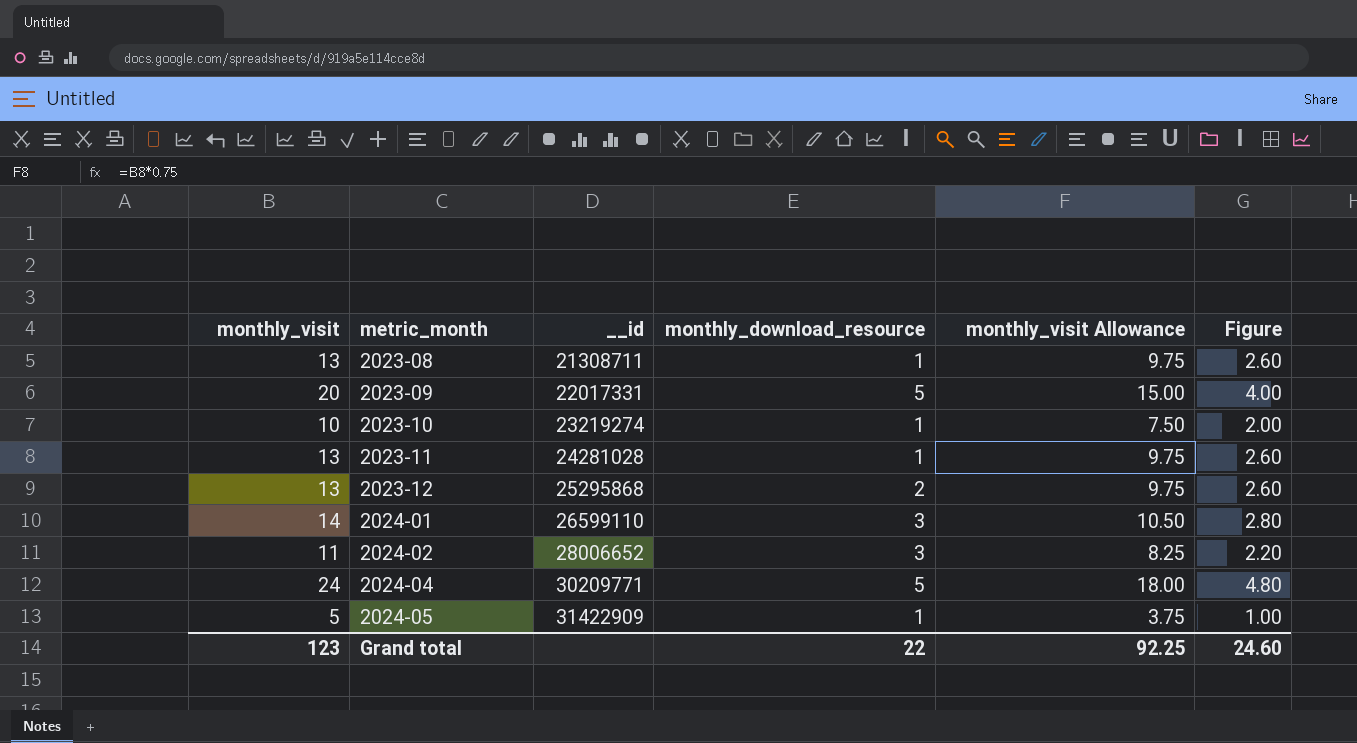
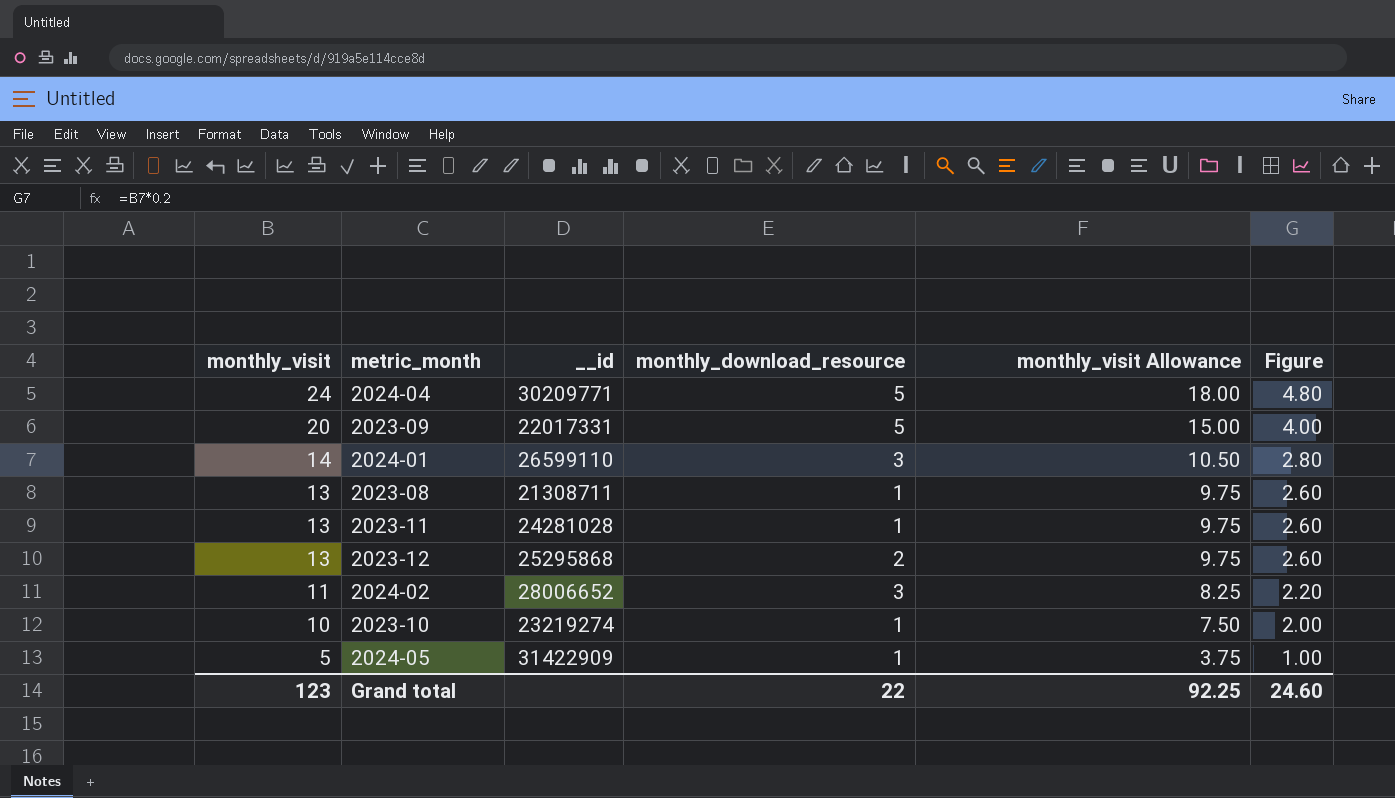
row order: metric_month ascending -> monthly_visit descending

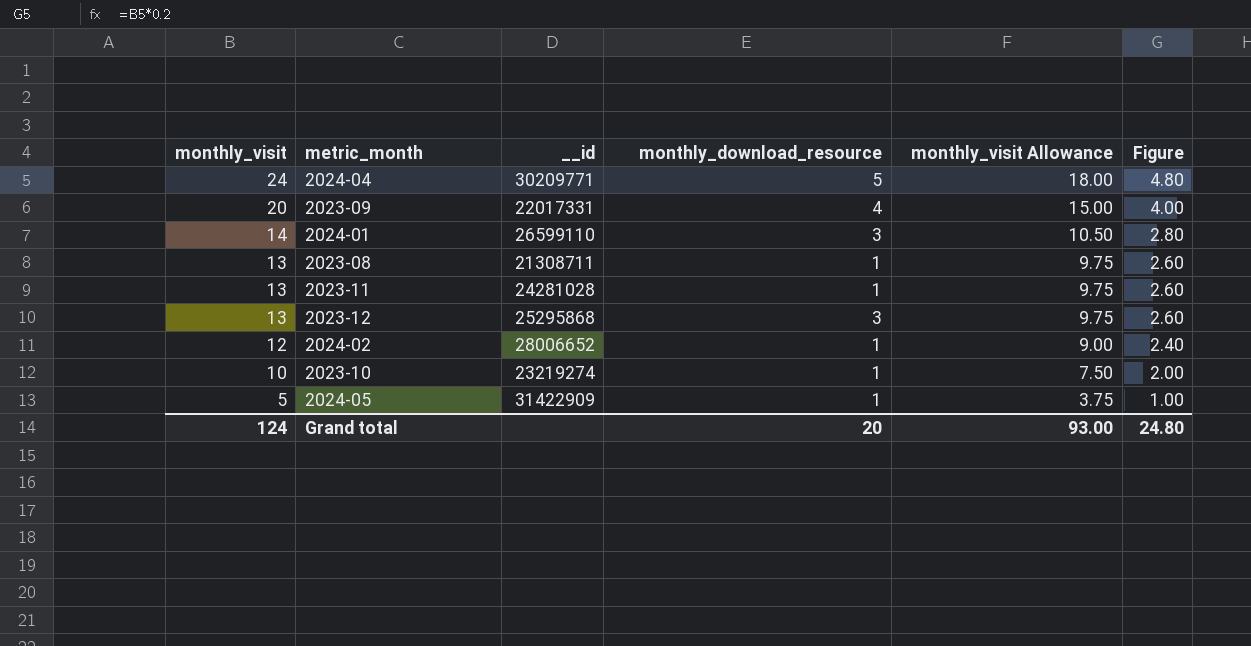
2023-09 | monthly_download_resource: 5 -> 4
2023-12 | monthly_download_resource: 2 -> 3
2024-02 | monthly_visit: 11 -> 12
2024-02 | monthly_download_resource: 3 -> 1
2024-02 | monthly_visit Allowance: 8.25 -> 9.00
2024-02 | Figure: 2.20 -> 2.40
Grand total | monthly_visit: 123 -> 124
Grand total | monthly_download_resource: 22 -> 20
Grand total | monthly_visit Allowance: 92.25 -> 93.00
Grand total | Figure: 24.60 -> 24.80

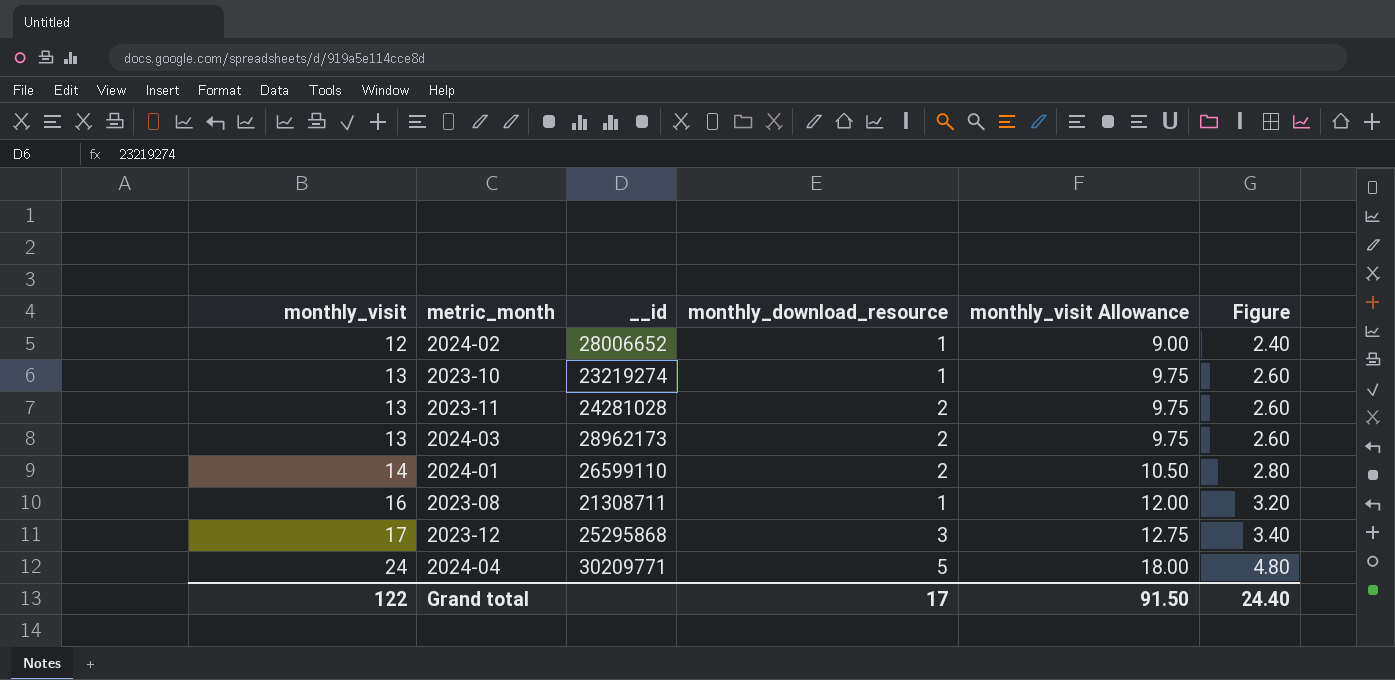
row order: monthly_visit descending -> monthly_visit ascending
row 2023-09: 20 | 22017331 | 4 | 15.00 | 4.00 -> none
row 2024-05: 5 | 31422909 | 1 | 3.75 | 1.00 -> none
2023-10 | monthly_visit: 10 -> 13
2023-10 | monthly_visit Allowance: 7.50 -> 9.75
2023-10 | Figure: 2.00 -> 2.60
2023-11 | monthly_download_resource: 1 -> 2
row 2024-03: none -> 13 | 28962173 | 2 | 9.75 | 2.60
2024-01 | monthly_download_resource: 3 -> 2
2023-08 | monthly_visit: 13 -> 16
2023-08 | monthly_visit Allowance: 9.75 -> 12.00
2023-08 | Figure: 2.60 -> 3.20
2023-12 | monthly_visit: 13 -> 17
2023-12 | monthly_visit Allowance: 9.75 -> 12.75
2023-12 | Figure: 2.60 -> 3.40
Grand total | monthly_visit: 124 -> 122
Grand total | monthly_download_resource: 20 -> 17
Grand total | monthly_visit Allowance: 93.00 -> 91.50
Grand total | Figure: 24.80 -> 24.40

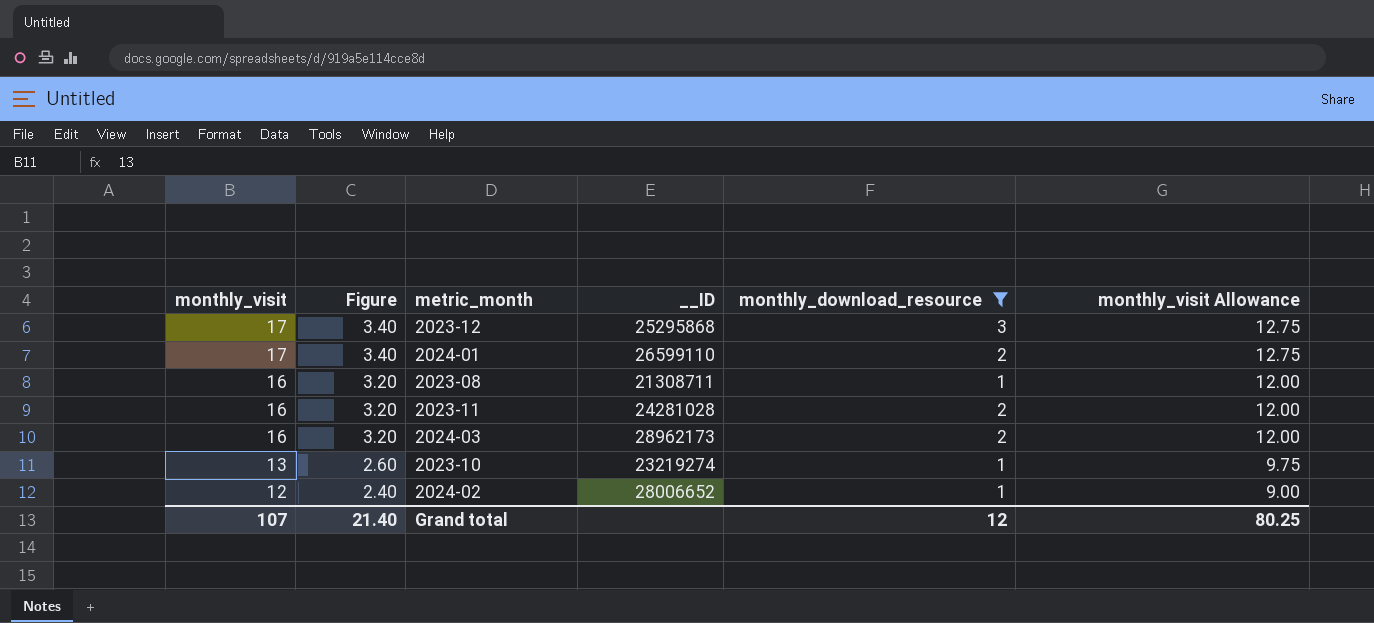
filter: none -> monthly_download_resource != 5
row order: monthly_visit ascending -> monthly_visit descending
column Figure | position: 6 -> 2
column name: __id -> __ID
2024-01 | monthly_visit: 14 -> 17
2024-01 | Figure: 2.80 -> 3.40
2024-01 | monthly_visit Allowance: 10.50 -> 12.75
2023-11 | monthly_visit: 13 -> 16
2023-11 | Figure: 2.60 -> 3.20
2023-11 | monthly_visit Allowance: 9.75 -> 12.00
2024-03 | monthly_visit: 13 -> 16
2024-03 | Figure: 2.60 -> 3.20
2024-03 | monthly_visit Allowance: 9.75 -> 12.00
Grand total | monthly_visit: 122 -> 107
Grand total | Figure: 24.40 -> 21.40
Grand total | monthly_download_resource: 17 -> 12
Grand total | monthly_visit Allowance: 91.50 -> 80.25

